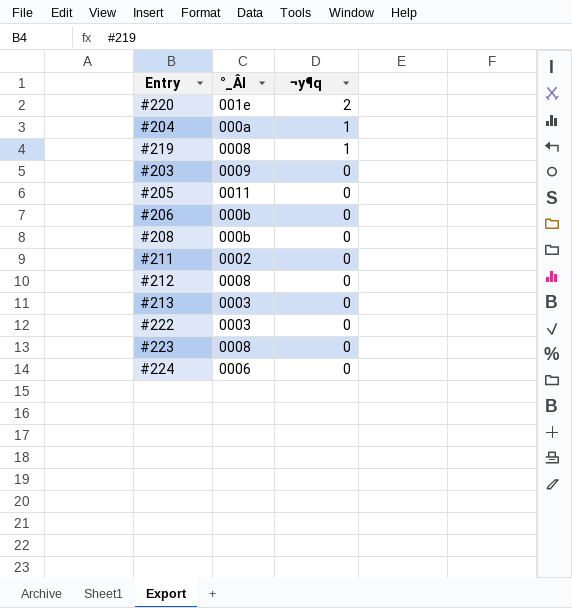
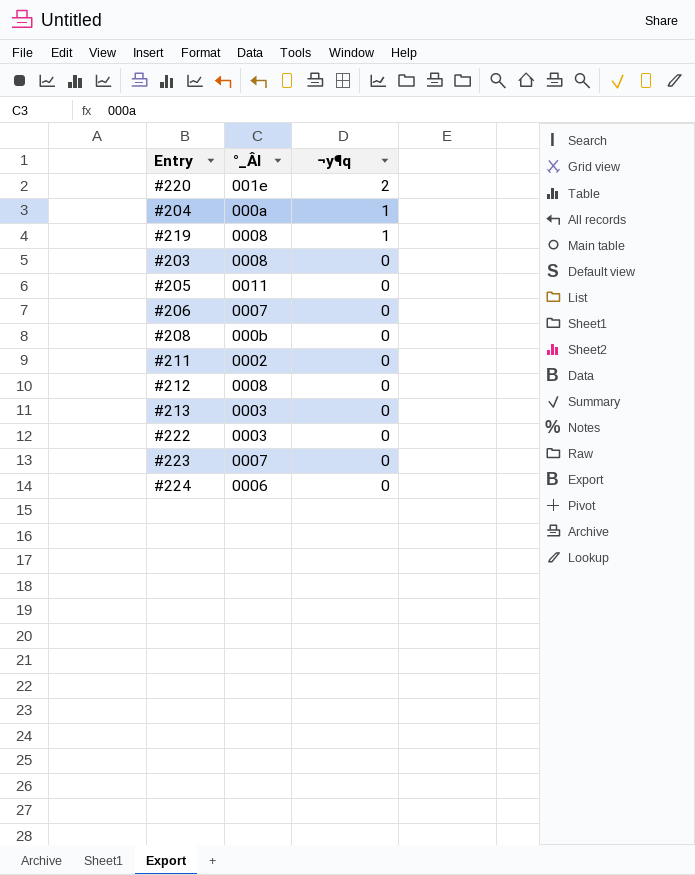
#203 | °_ÂI: 0009 -> 0008
#206 | °_ÂI: 000b -> 0007
#223 | °_ÂI: 0008 -> 0007

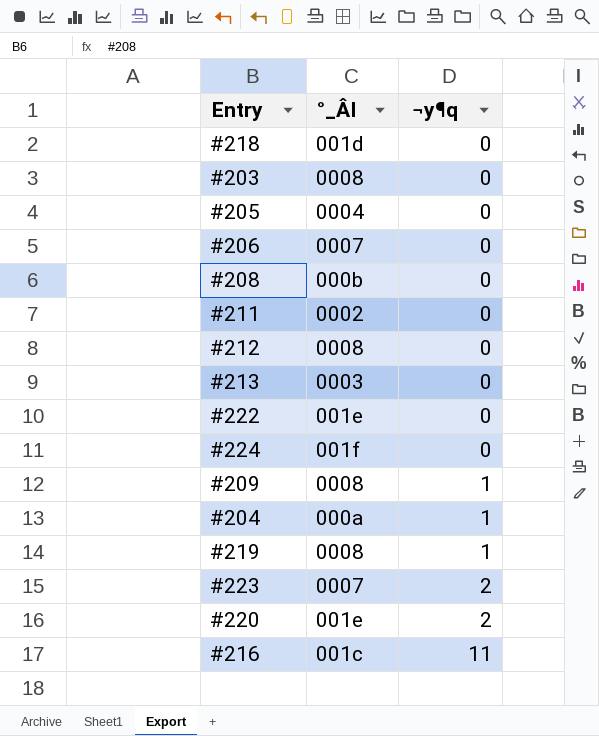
row order: ¬y¶q descending -> ¬y¶q ascending
row #218: none -> 001d | 0
#205 | °_ÂI: 0011 -> 0004
#222 | °_ÂI: 0003 -> 001e
#224 | °_ÂI: 0006 -> 001f
row #209: none -> 0008 | 1
#223 | ¬y¶q: 0 -> 2
row #216: none -> 001c | 11

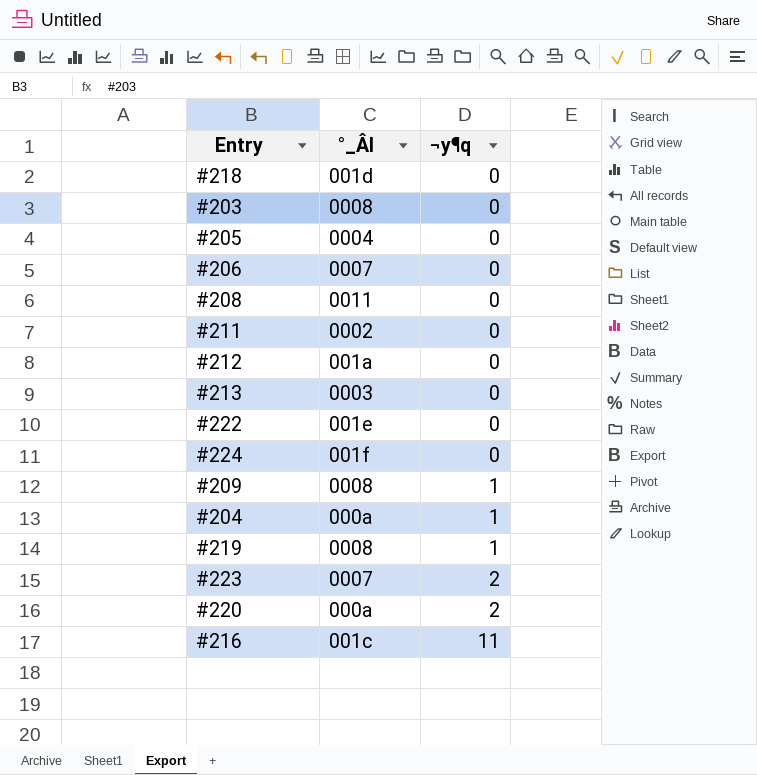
#208 | °_ÂI: 000b -> 0011
#212 | °_ÂI: 0008 -> 001a
#220 | °_ÂI: 001e -> 000a

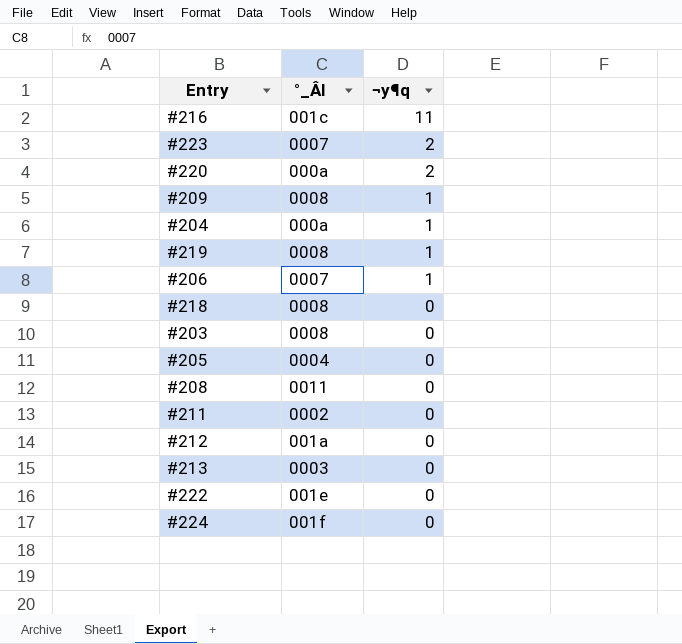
row order: ¬y¶q ascending -> ¬y¶q descending
#206 | ¬y¶q: 0 -> 1
#218 | °_ÂI: 001d -> 0008

